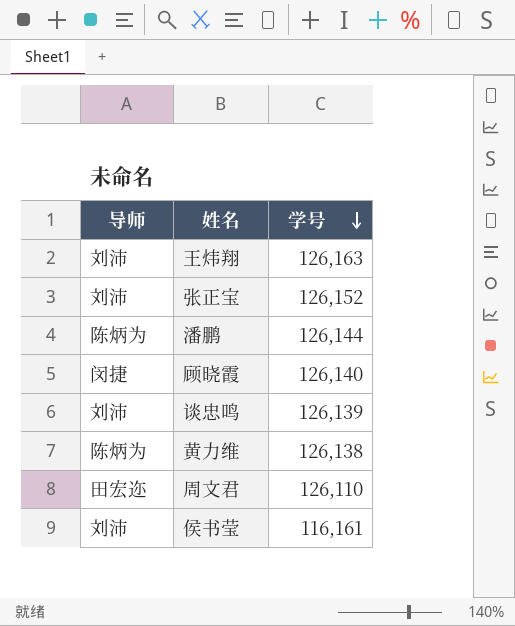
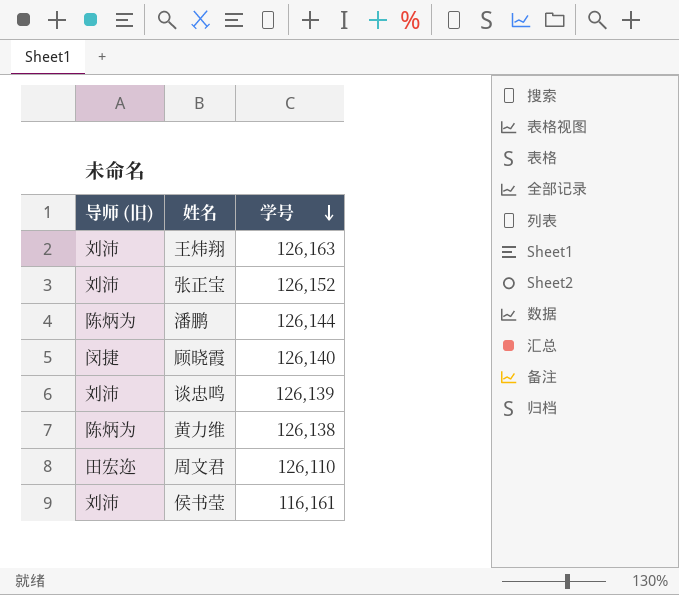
column name: 导师 -> 导师 (旧)

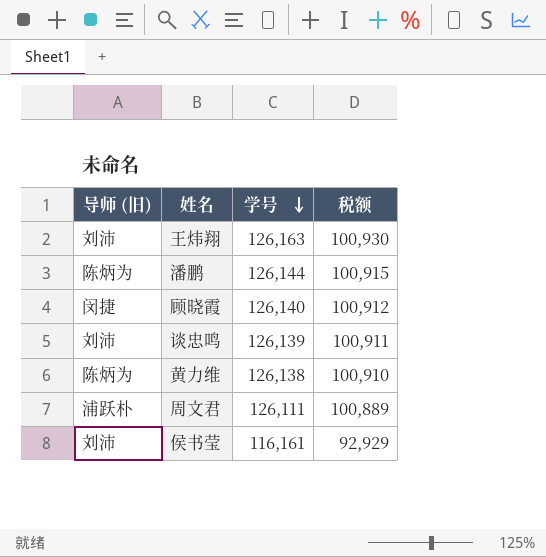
column 税额 | formula: none -> [学号] * 0.8
row 张正宝: 刘沛 | 126,152 -> none
周文君 | 导师 (旧): 田宏迩 -> 浦跃朴
周文君 | 学号: 126,110 -> 126,111

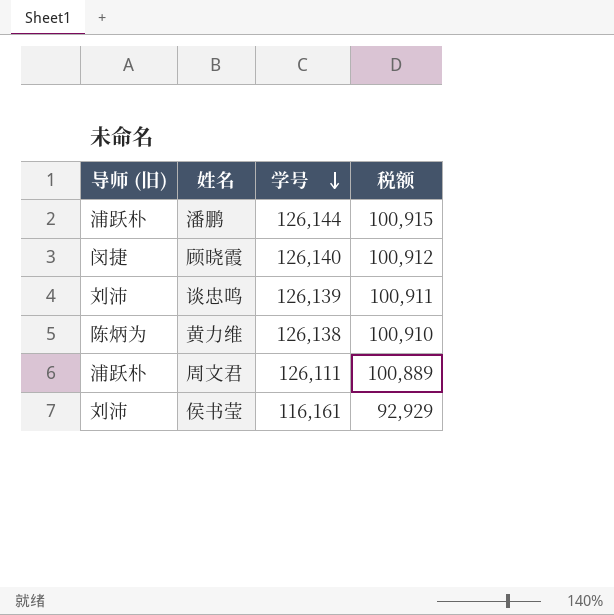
row 王炜翔: 刘沛 | 126,163 | 100,930 -> none
潘鹏 | 导师 (旧): 陈炳为 -> 浦跃朴

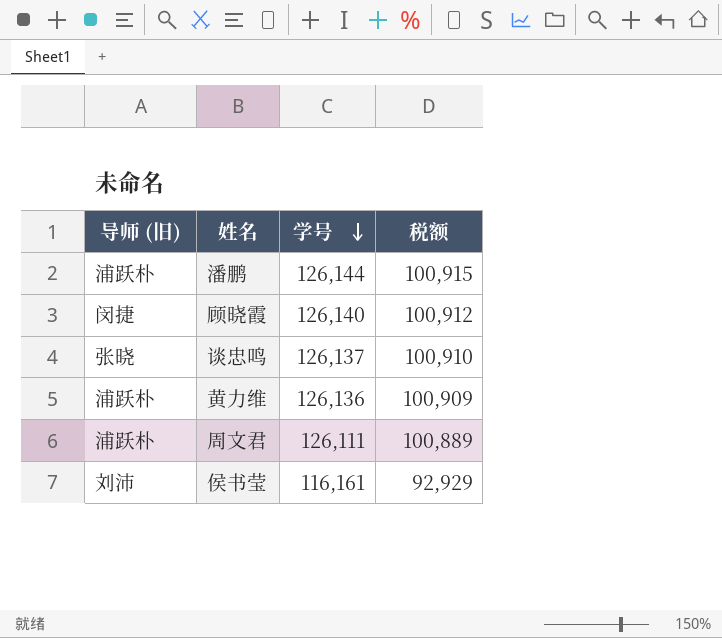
谈忠鸣 | 导师 (旧): 刘沛 -> 张晓
谈忠鸣 | 学号: 126,139 -> 126,137
谈忠鸣 | 税额: 100,911 -> 100,910
黄力维 | 导师 (旧): 陈炳为 -> 浦跃朴
黄力维 | 学号: 126,138 -> 126,136
黄力维 | 税额: 100,910 -> 100,909

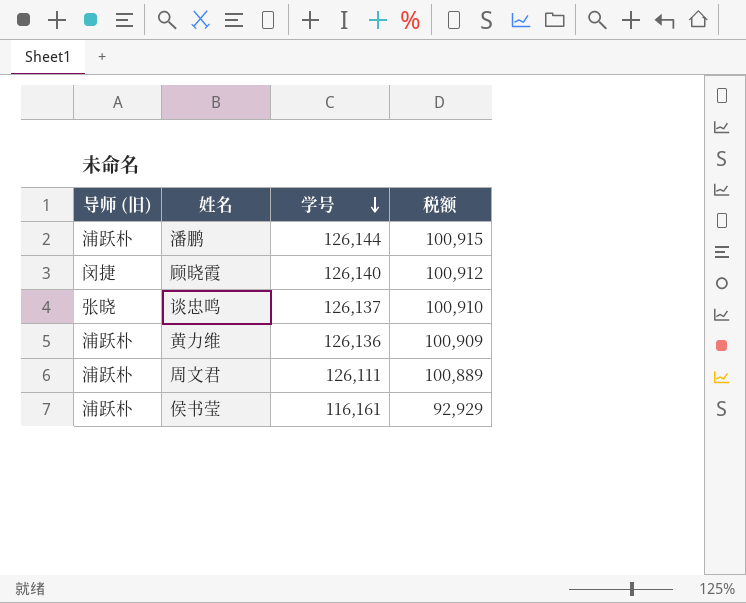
侯书莹 | 导师 (旧): 刘沛 -> 浦跃朴

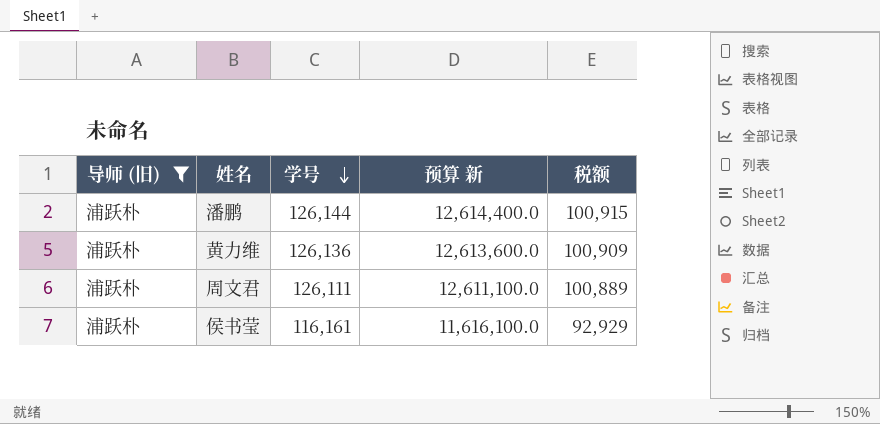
filter: none -> 导师 (旧) = 浦跃朴
column 预算 新 | formula: none -> [学号] * 100

